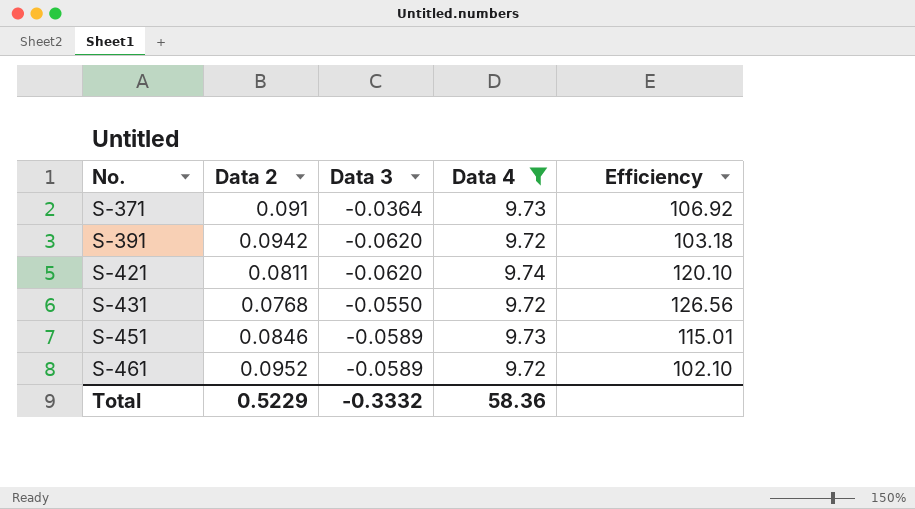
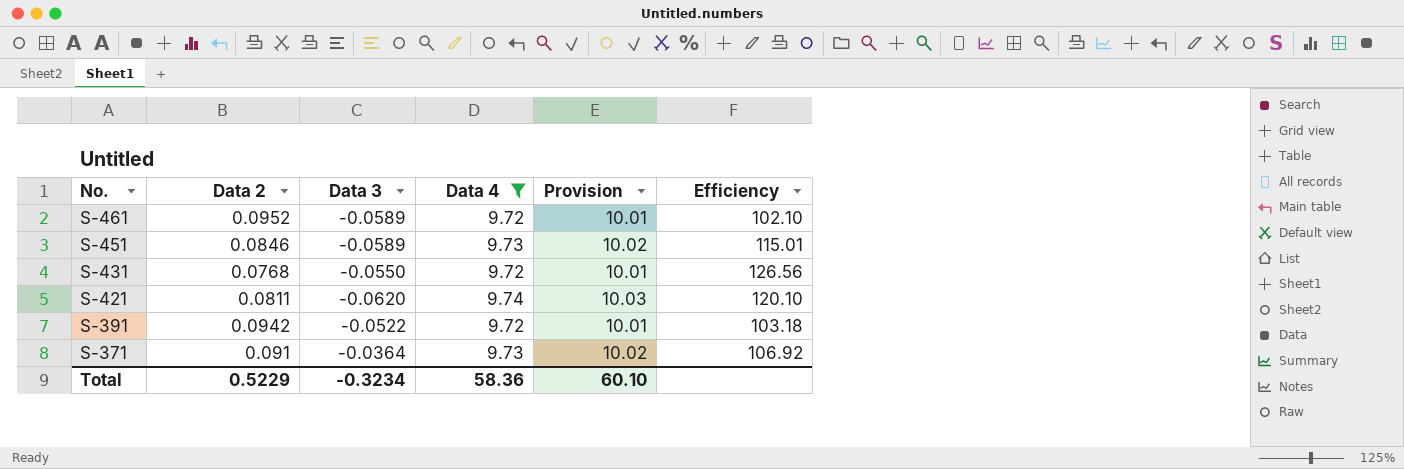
row order: No. ascending -> No. descending
column Provision | formula: none -> [Data 4] * 1.03
S-391 | Data 3: -0.0620 -> -0.0522
Total | Data 3: -0.3332 -> -0.3234

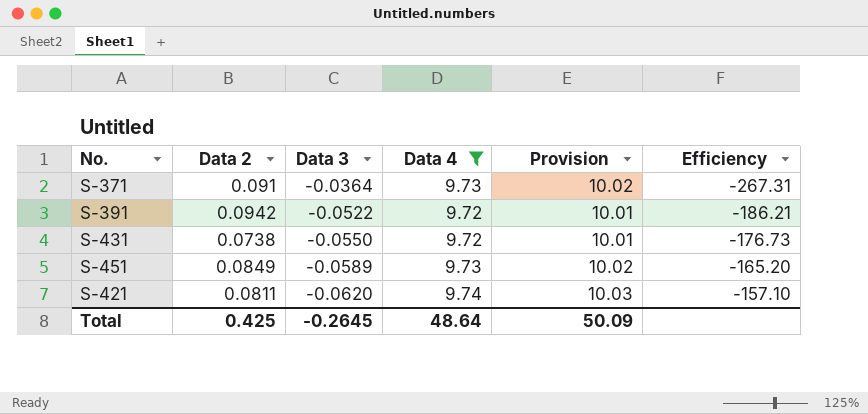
row order: No. descending -> Data 3 descending
column Efficiency | formula: [Data 4] / [Data 2] -> [Data 4] / [Data 3]
row S-461: 0.0952 | -0.0589 | 9.72 | 10.01 | 102.10 -> none
S-431 | Data 2: 0.0768 -> 0.0738
S-451 | Data 2: 0.0846 -> 0.0849
Total | Data 2: 0.5229 -> 0.425
Total | Data 3: -0.3234 -> -0.2645
Total | Data 4: 58.36 -> 48.64
Total | Provision: 60.10 -> 50.09

